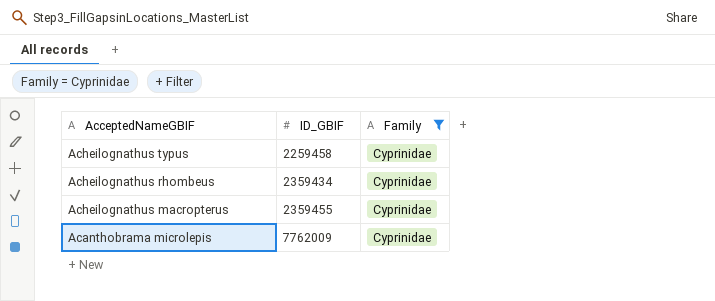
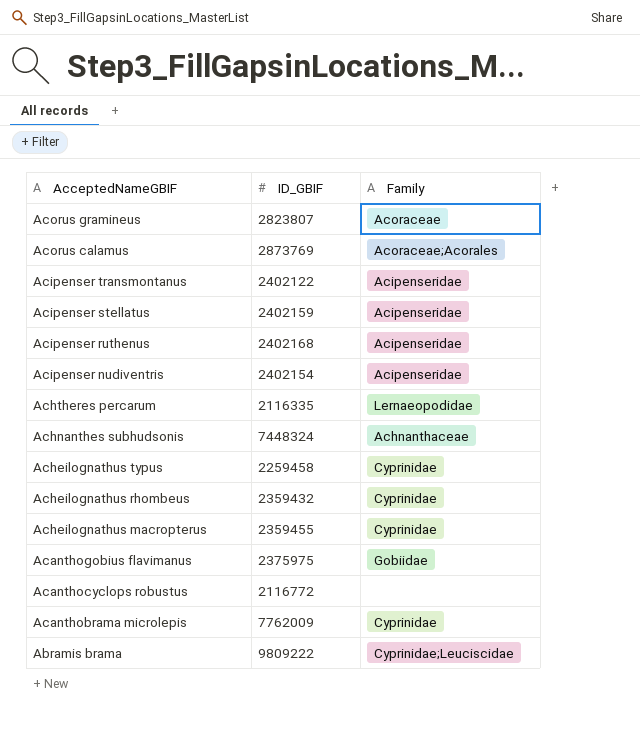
filter: Family = Cyprinidae -> none
Acheilognathus rhombeus | ID_GBIF: 2359434 -> 2359432

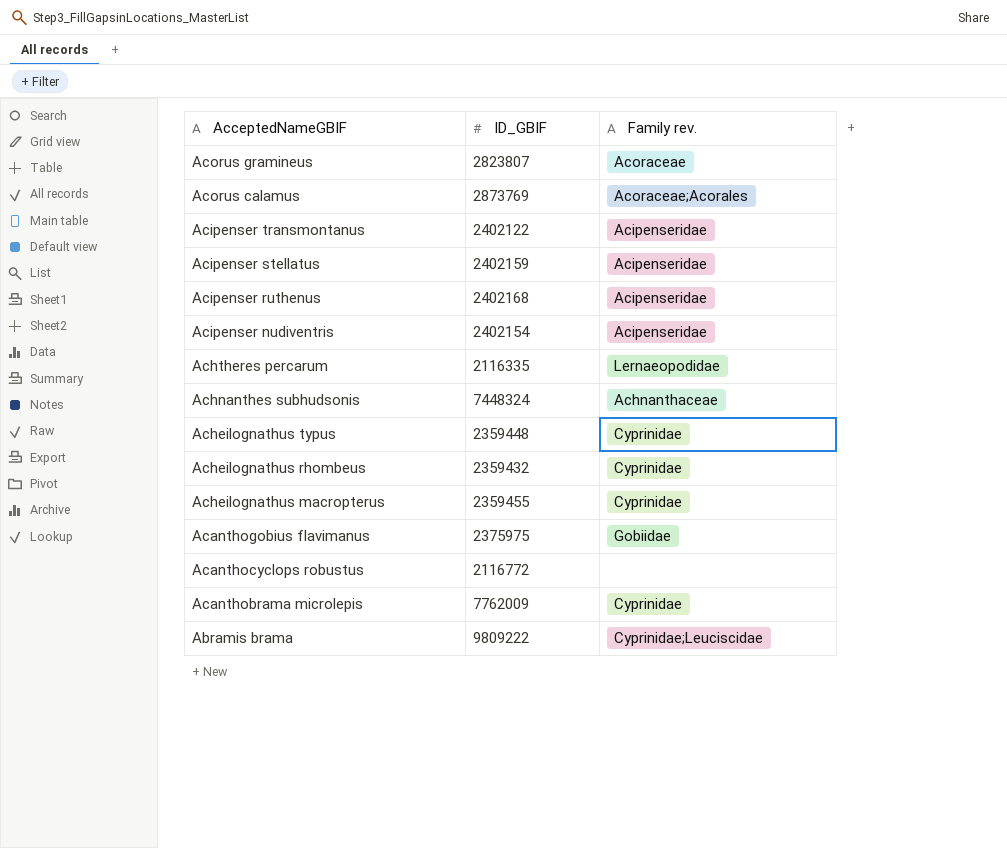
column name: Family -> Family rev.
Acheilognathus typus | ID_GBIF: 2259458 -> 2359448

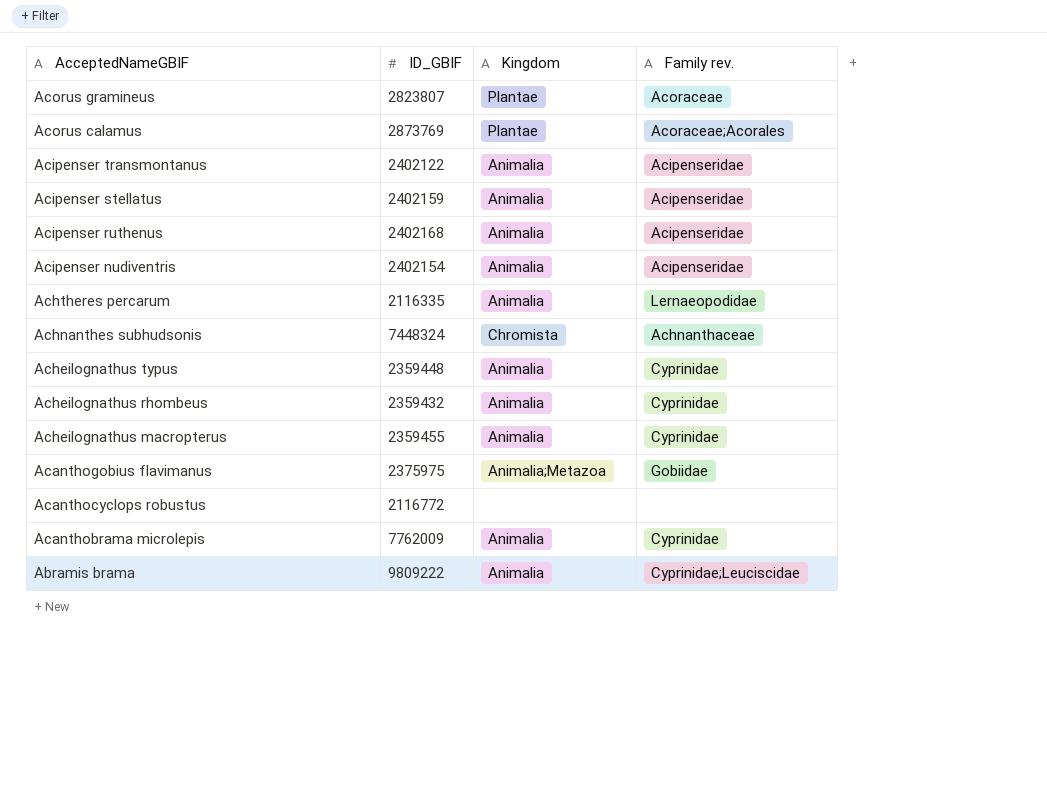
column Kingdom | position: none -> 3

